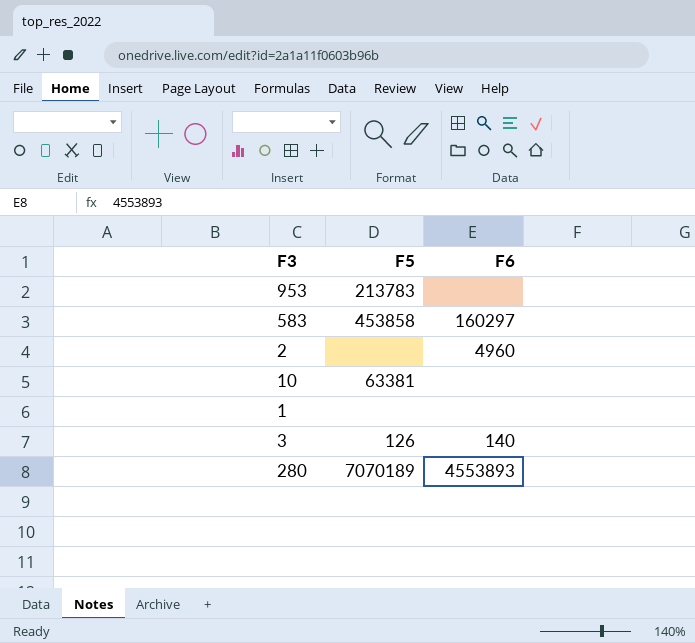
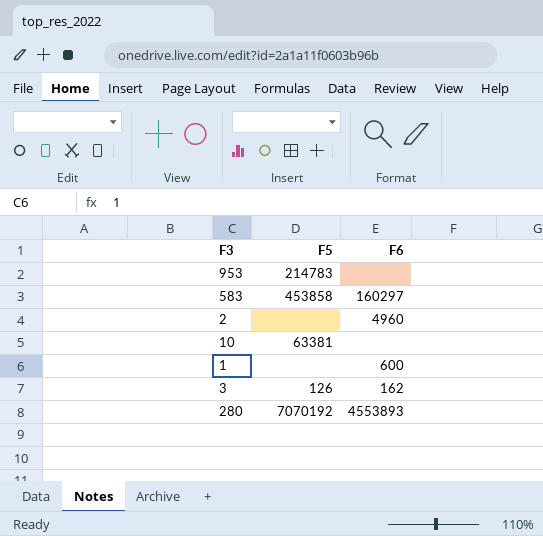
953 | F5: 213783 -> 214783
1 | F6: none -> 600
3 | F6: 140 -> 162
280 | F5: 7070189 -> 7070192

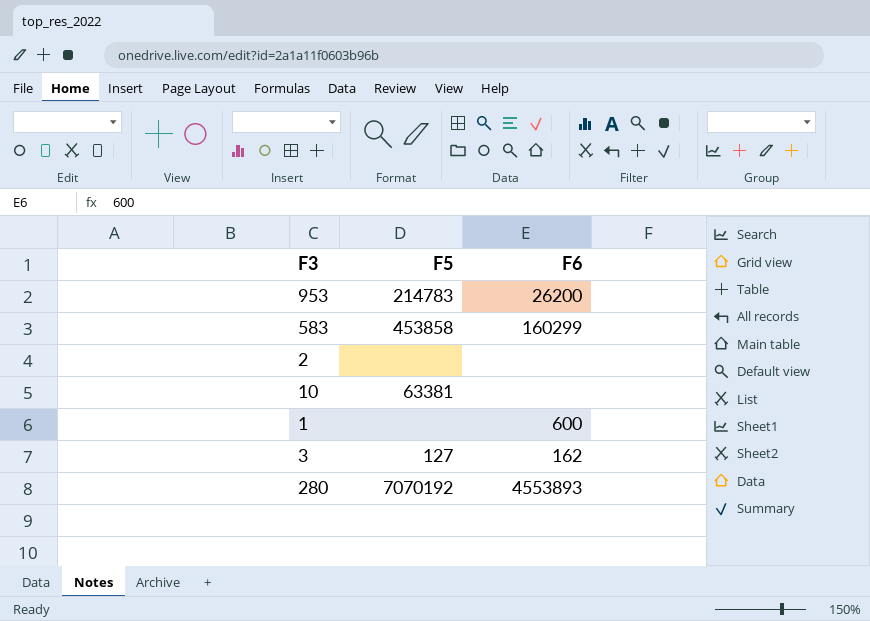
953 | F6: none -> 26200
583 | F6: 160297 -> 160299
2 | F6: 4960 -> none
3 | F5: 126 -> 127

